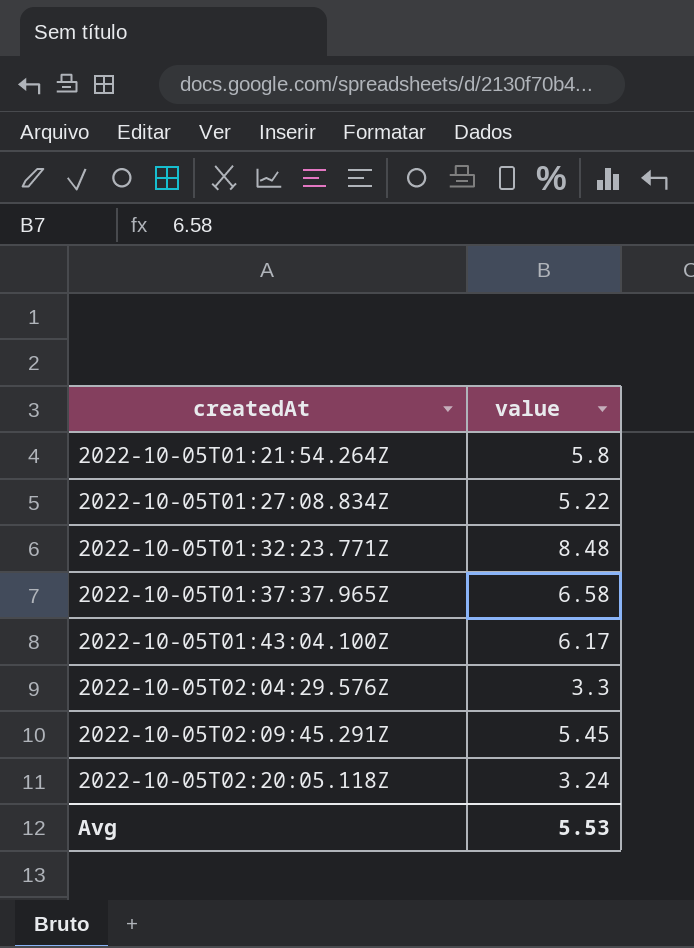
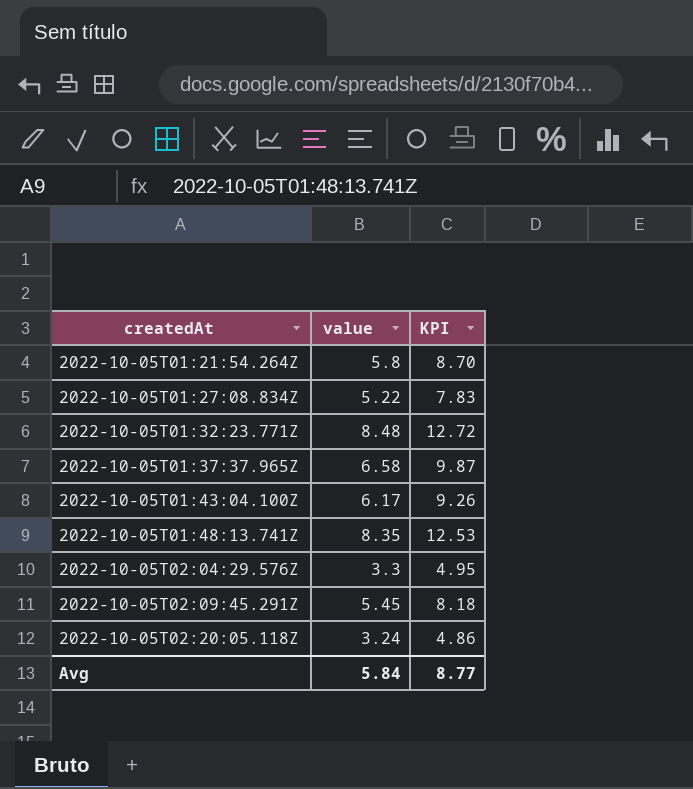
column KPI | formula: none -> [value] * 1.5
row 2022-10-05T01:48:13.741Z: none -> 8.35 | 12.53
Avg | value: 5.53 -> 5.84

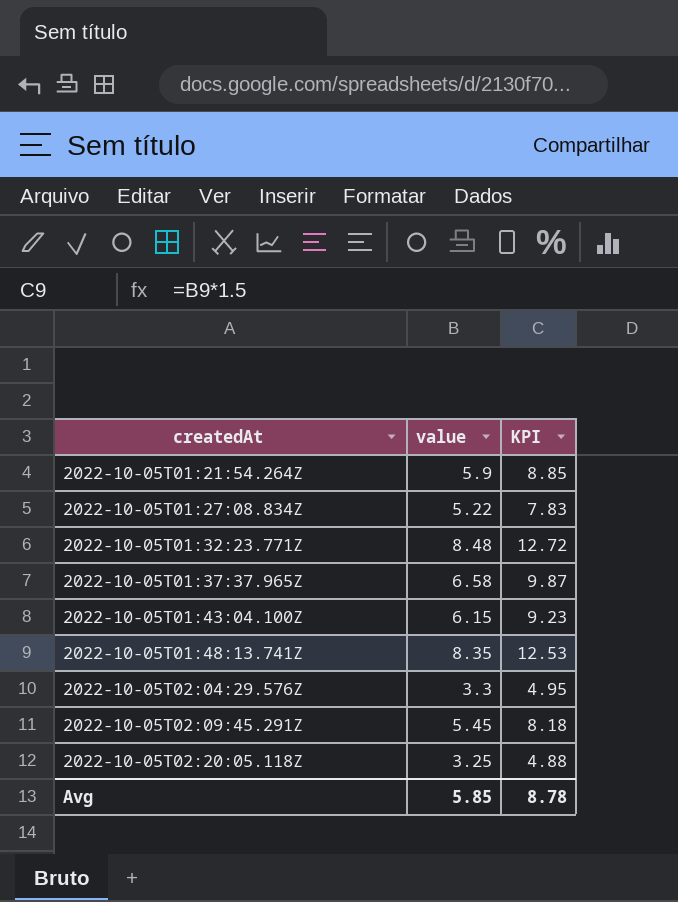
2022-10-05T01:21:54.264Z | value: 5.8 -> 5.9
2022-10-05T01:21:54.264Z | KPI: 8.70 -> 8.85
2022-10-05T01:43:04.100Z | value: 6.17 -> 6.15
2022-10-05T01:43:04.100Z | KPI: 9.26 -> 9.23
2022-10-05T02:20:05.118Z | value: 3.24 -> 3.25
2022-10-05T02:20:05.118Z | KPI: 4.86 -> 4.88
Avg | value: 5.84 -> 5.85
Avg | KPI: 8.77 -> 8.78

